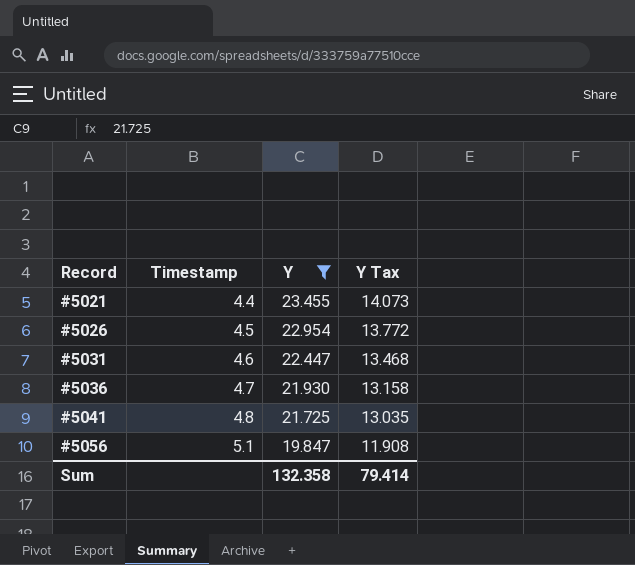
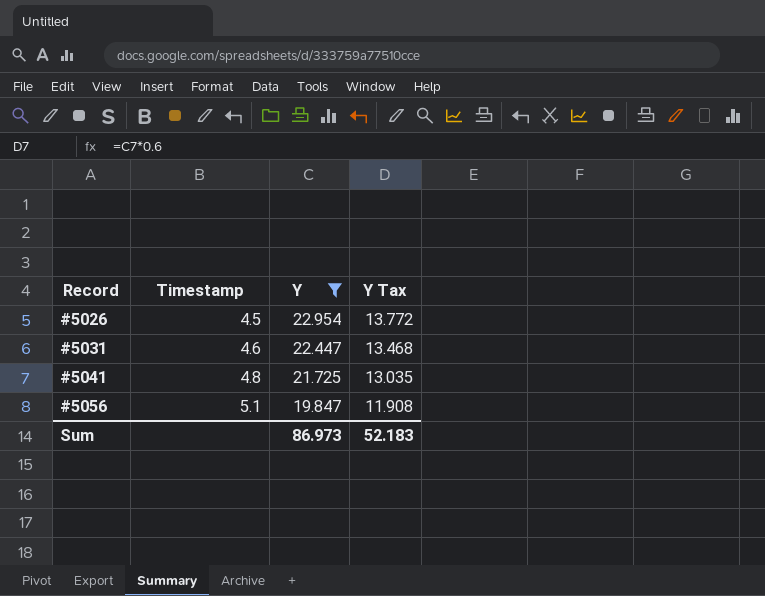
row #5021: 4.4 | 23.455 | 14.073 -> none
row #5036: 4.7 | 21.930 | 13.158 -> none
Sum | Y: 132.358 -> 86.973
Sum | Y Tax: 79.414 -> 52.183

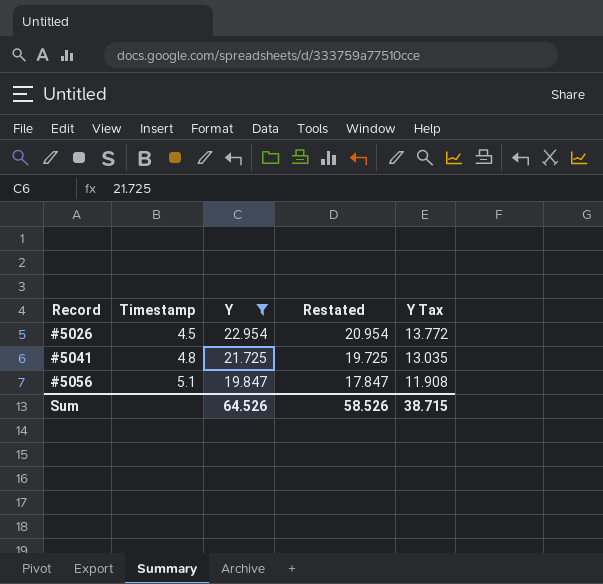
column Restated | formula: none -> [Y] - 2
row #5031: 4.6 | 22.447 | 13.468 -> none
Sum | Y: 86.973 -> 64.526
Sum | Y Tax: 52.183 -> 38.715

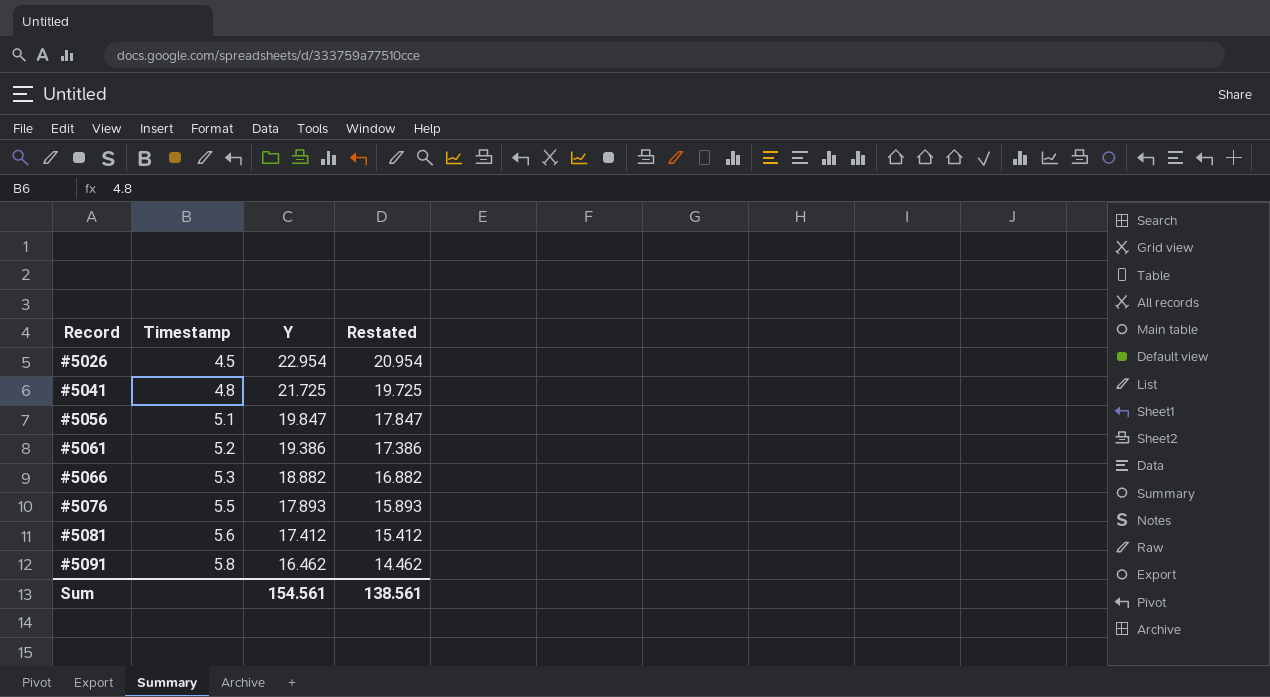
filter: Y >= 19.847 -> none
column Y Tax | formula: [Y] * 0.6 -> none
Sum | Y: 64.526 -> 154.561
Sum | Restated: 58.526 -> 138.561

